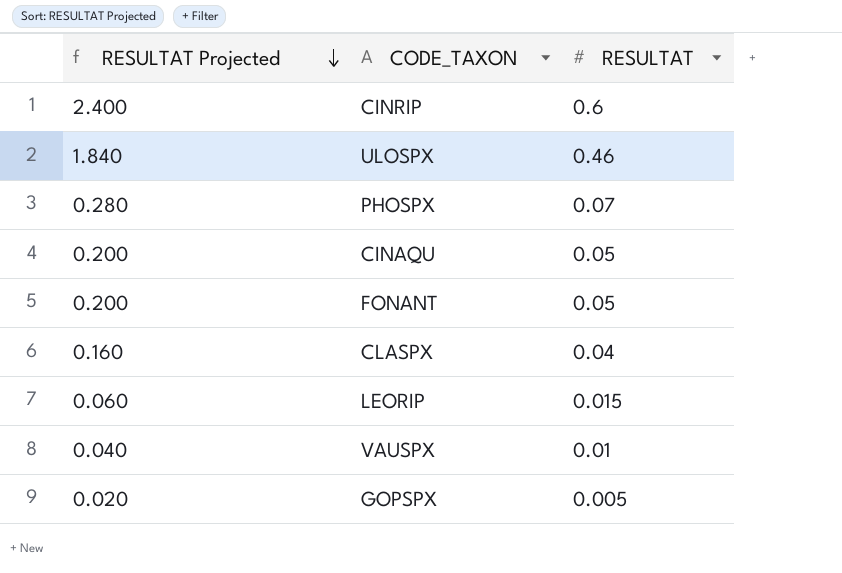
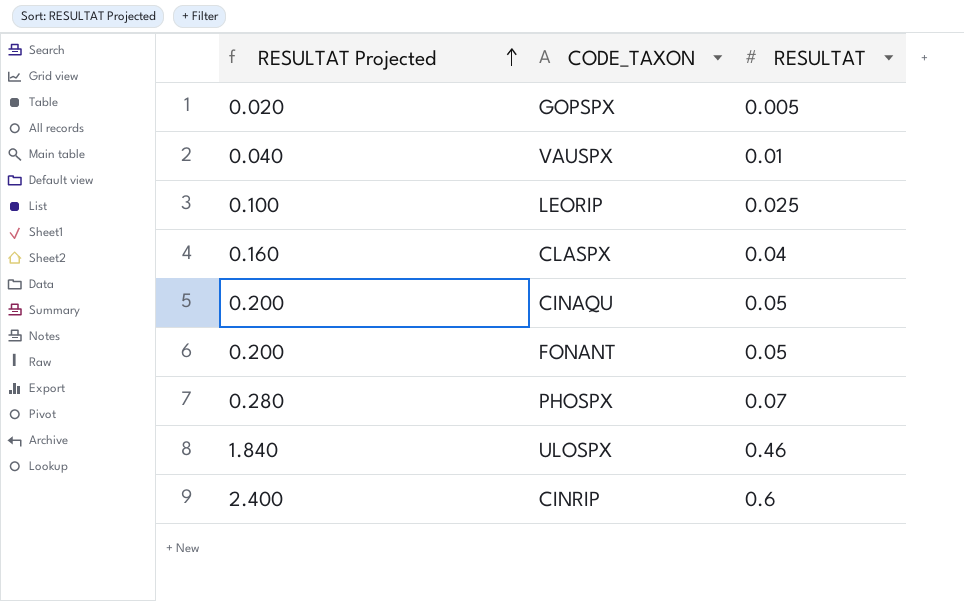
row order: RESULTAT Projected descending -> RESULTAT Projected ascending
LEORIP | RESULTAT Projected: 0.060 -> 0.100
LEORIP | RESULTAT: 0.015 -> 0.025

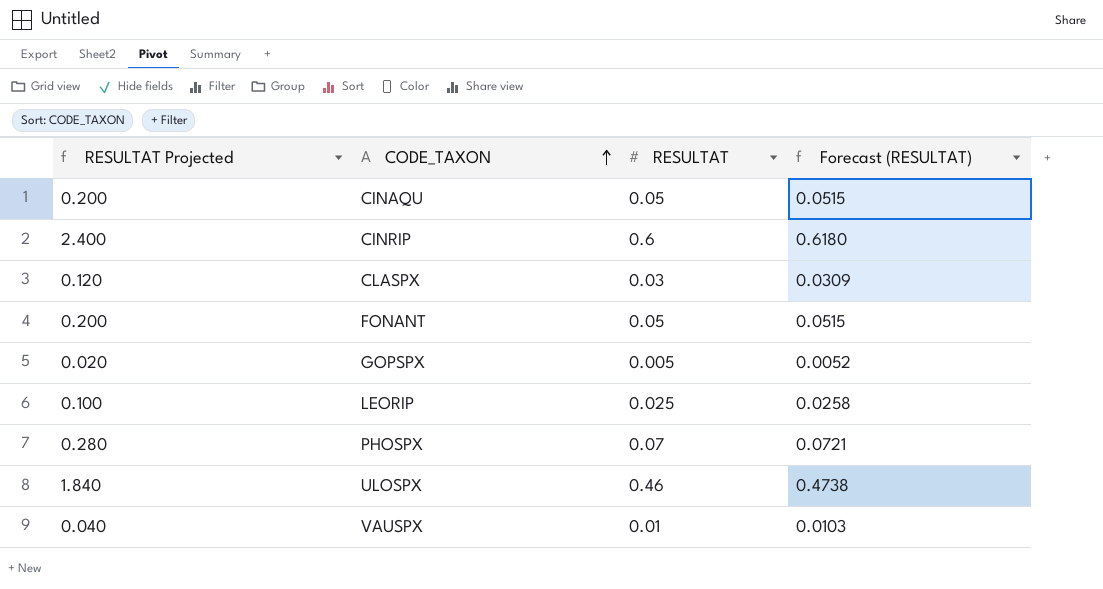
row order: RESULTAT Projected ascending -> CODE_TAXON ascending
column Forecast (RESULTAT) | formula: none -> [RESULTAT] * 1.03
CLASPX | RESULTAT Projected: 0.160 -> 0.120
CLASPX | RESULTAT: 0.04 -> 0.03

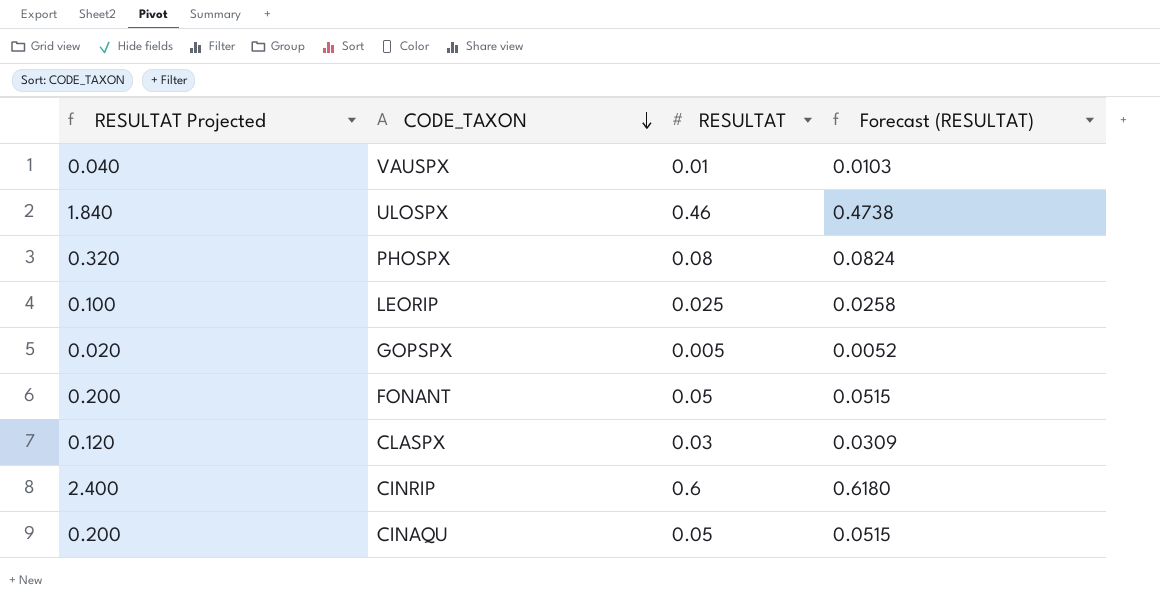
row order: CODE_TAXON ascending -> CODE_TAXON descending
PHOSPX | RESULTAT Projected: 0.280 -> 0.320
PHOSPX | RESULTAT: 0.07 -> 0.08
PHOSPX | Forecast (RESULTAT): 0.0721 -> 0.0824

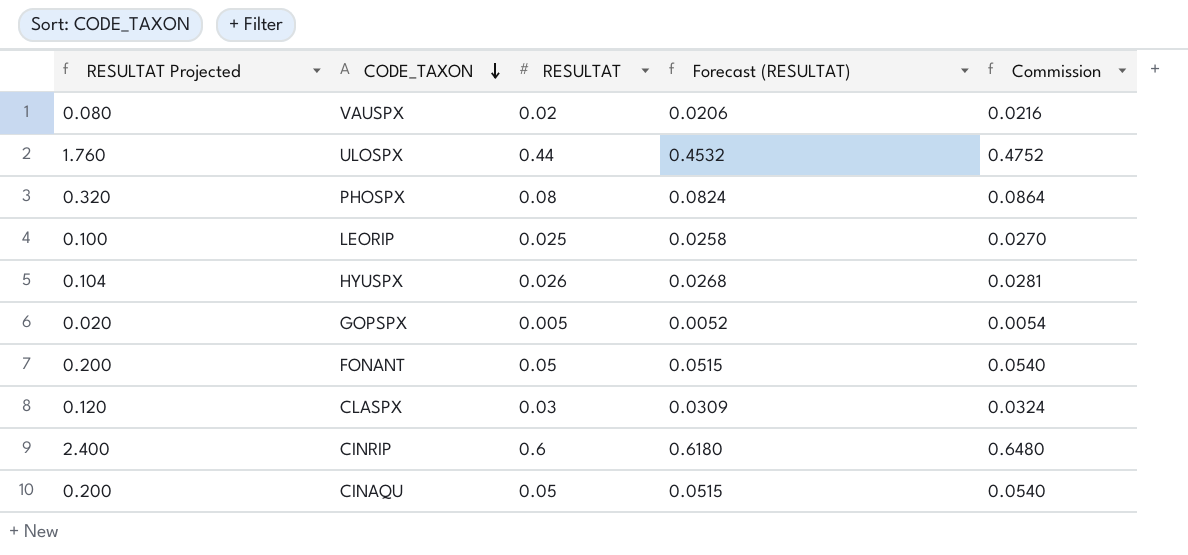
column Commission | formula: none -> [RESULTAT] * 1.08
VAUSPX | RESULTAT Projected: 0.040 -> 0.080
VAUSPX | RESULTAT: 0.01 -> 0.02
VAUSPX | Forecast (RESULTAT): 0.0103 -> 0.0206
ULOSPX | RESULTAT Projected: 1.840 -> 1.760
ULOSPX | RESULTAT: 0.46 -> 0.44
ULOSPX | Forecast (RESULTAT): 0.4738 -> 0.4532
row HYUSPX: none -> 0.104 | 0.026 | 0.0268 | 0.0281

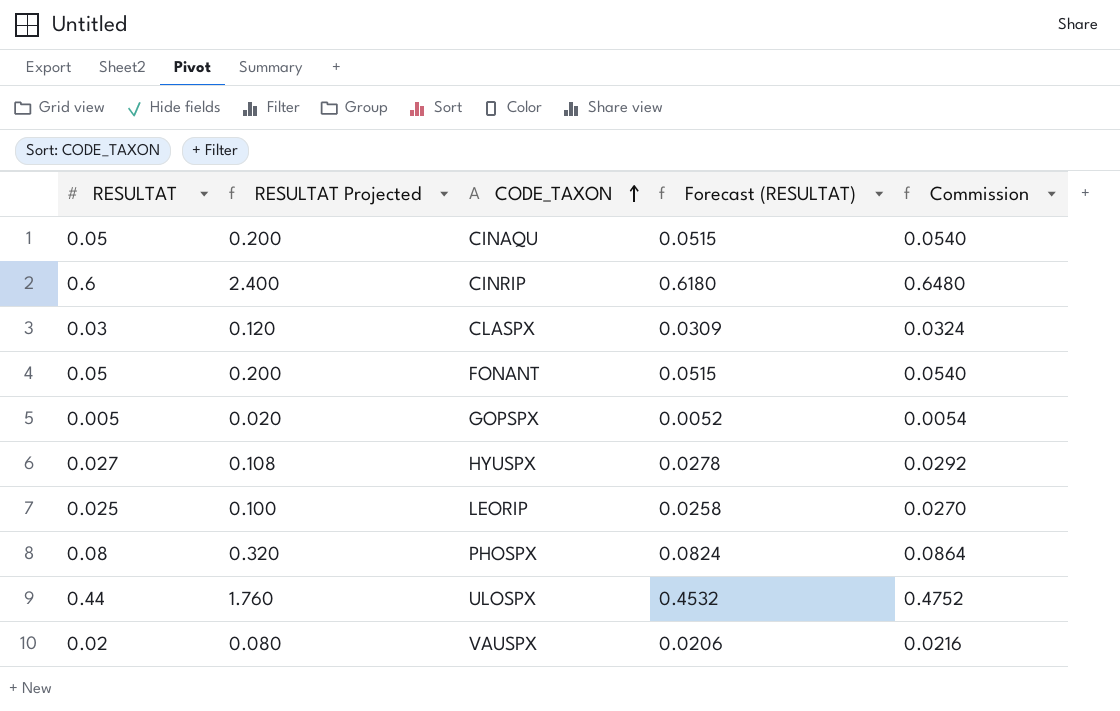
row order: CODE_TAXON descending -> CODE_TAXON ascending
column RESULTAT | position: 3 -> 1
HYUSPX | RESULTAT: 0.026 -> 0.027
HYUSPX | RESULTAT Projected: 0.104 -> 0.108
HYUSPX | Forecast (RESULTAT): 0.0268 -> 0.0278
HYUSPX | Commission: 0.0281 -> 0.0292

